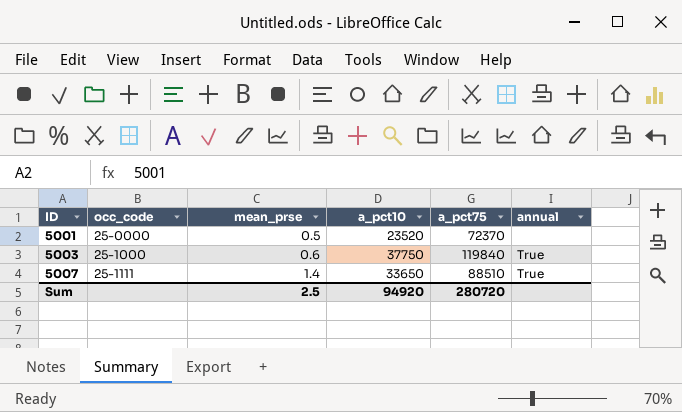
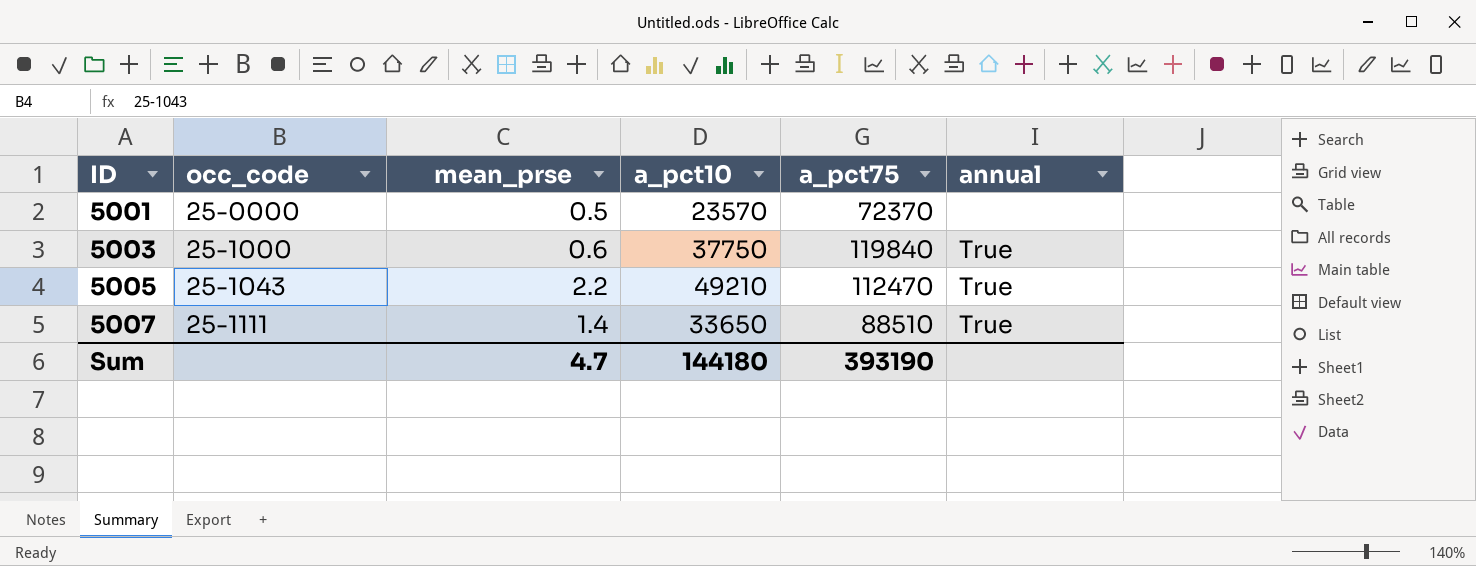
5001 | a_pct10: 23520 -> 23570
row 5005: none -> 25-1043 | 2.2 | 49210 | 112470 | True
Sum | mean_prse: 2.5 -> 4.7
Sum | a_pct10: 94920 -> 144180
Sum | a_pct75: 280720 -> 393190

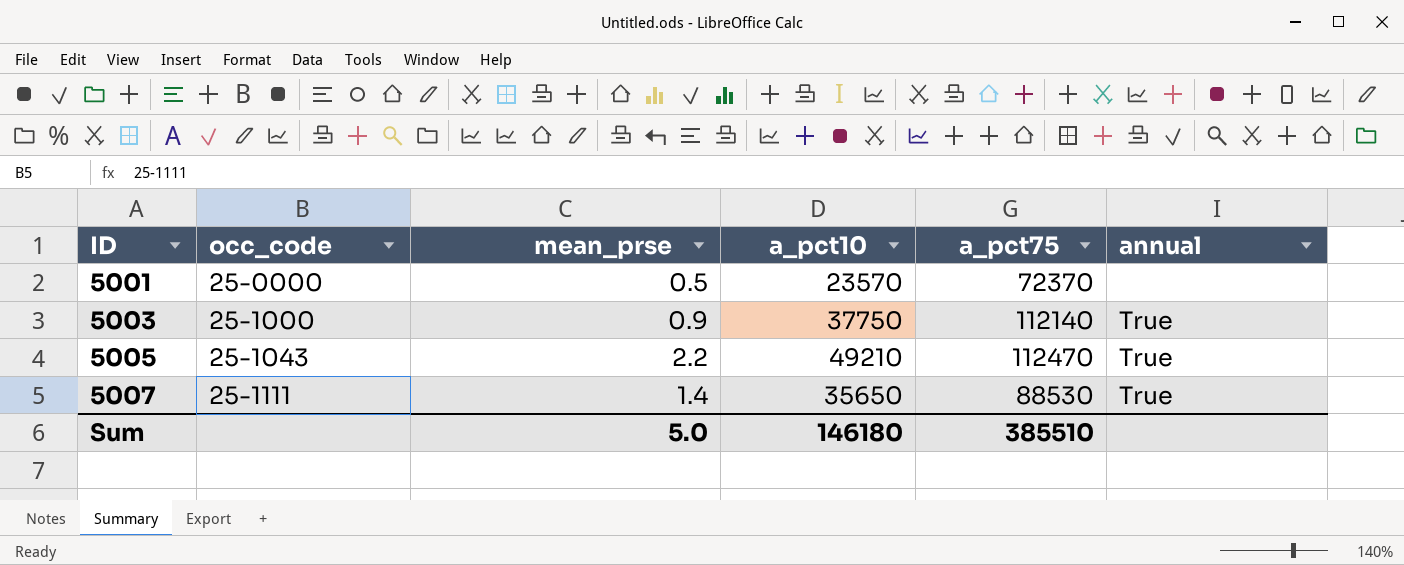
5003 | mean_prse: 0.6 -> 0.9
5003 | a_pct75: 119840 -> 112140
5007 | a_pct10: 33650 -> 35650
5007 | a_pct75: 88510 -> 88530
Sum | mean_prse: 4.7 -> 5.0
Sum | a_pct10: 144180 -> 146180
Sum | a_pct75: 393190 -> 385510

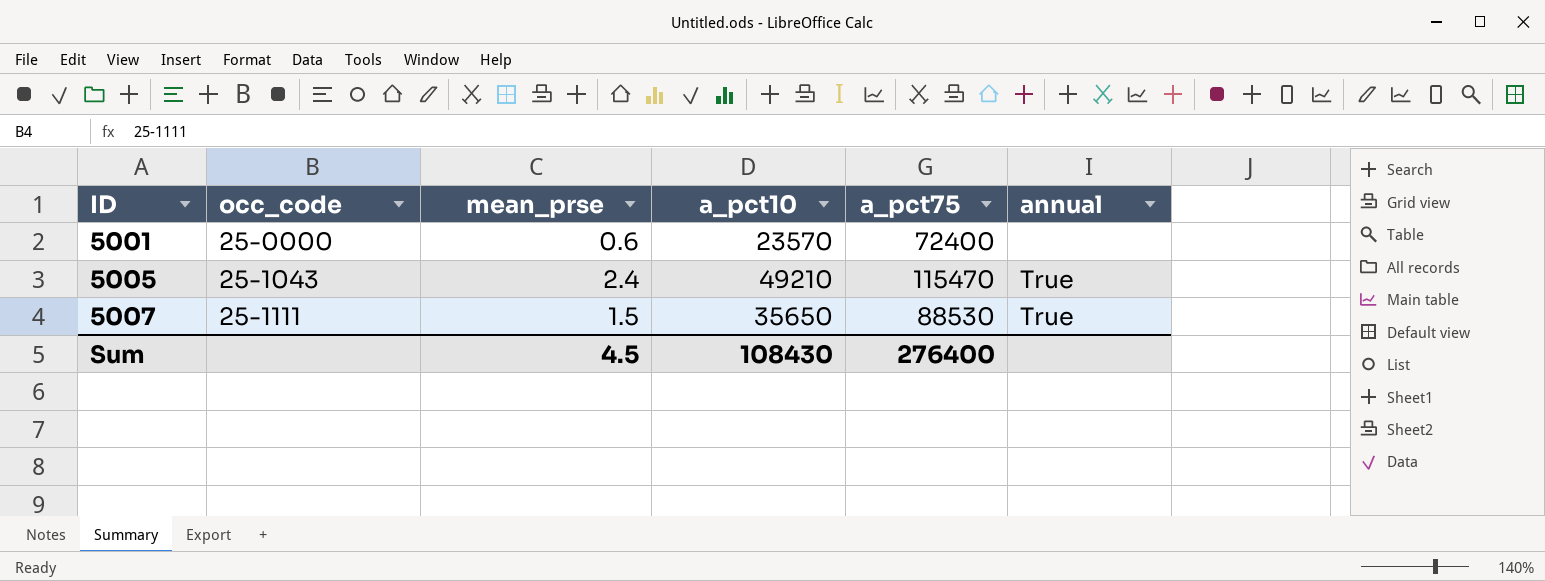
row 5003: 25-1000 | 0.9 | 37750 | 112140 | True -> none
5001 | mean_prse: 0.5 -> 0.6
5001 | a_pct75: 72370 -> 72400
5005 | mean_prse: 2.2 -> 2.4
5005 | a_pct75: 112470 -> 115470
5007 | mean_prse: 1.4 -> 1.5
Sum | mean_prse: 5.0 -> 4.5
Sum | a_pct10: 146180 -> 108430
Sum | a_pct75: 385510 -> 276400

